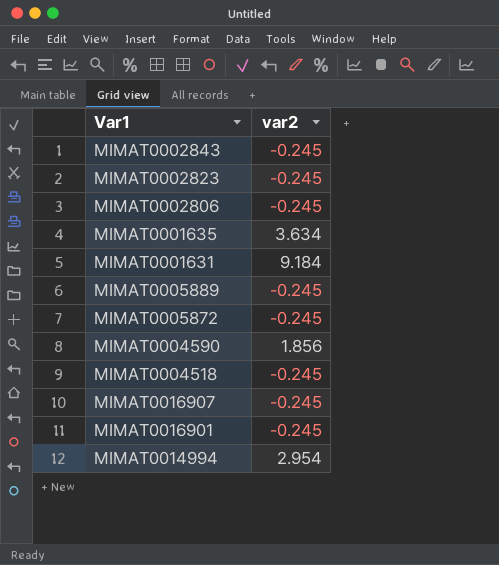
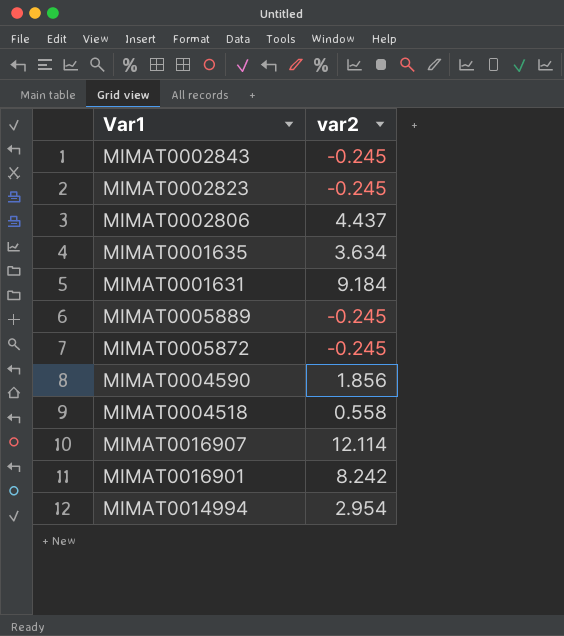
MIMAT0002806 | var2: -0.245 -> 4.437
MIMAT0004518 | var2: -0.245 -> 0.558
MIMAT0016907 | var2: -0.245 -> 12.114
MIMAT0016901 | var2: -0.245 -> 8.242

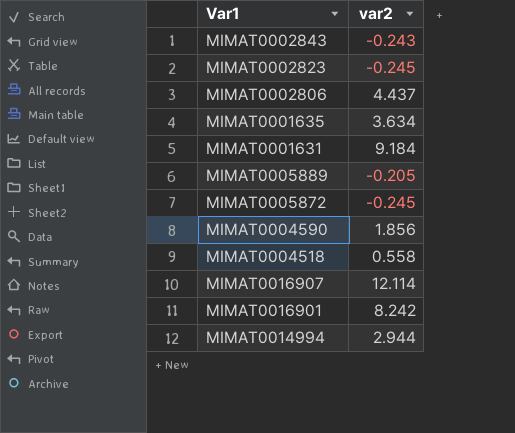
MIMAT0002843 | var2: -0.245 -> -0.243
MIMAT0005889 | var2: -0.245 -> -0.205
MIMAT0014994 | var2: 2.954 -> 2.944

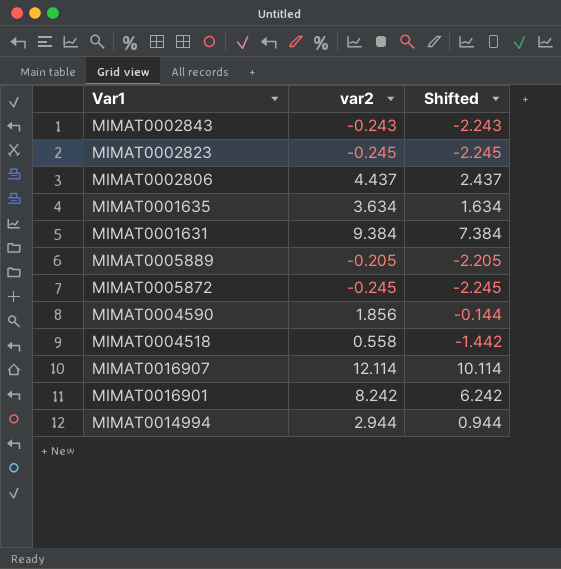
column Shifted | formula: none -> [var2] - 2
MIMAT0001631 | var2: 9.184 -> 9.384

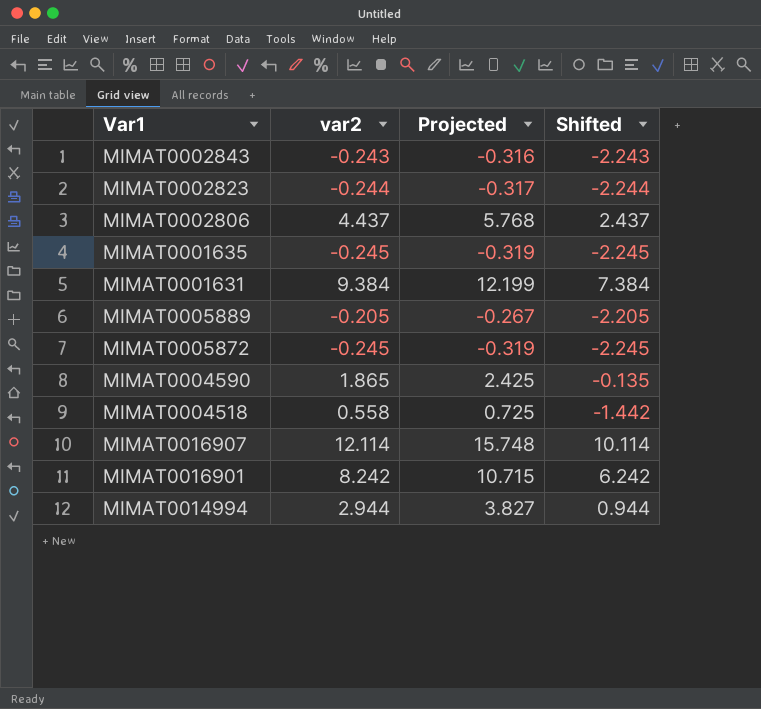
column Projected | formula: none -> [var2] * 1.3
MIMAT0002823 | var2: -0.245 -> -0.244
MIMAT0002823 | Shifted: -2.245 -> -2.244
MIMAT0001635 | var2: 3.634 -> -0.245
MIMAT0001635 | Shifted: 1.634 -> -2.245
MIMAT0004590 | var2: 1.856 -> 1.865
MIMAT0004590 | Shifted: -0.144 -> -0.135

